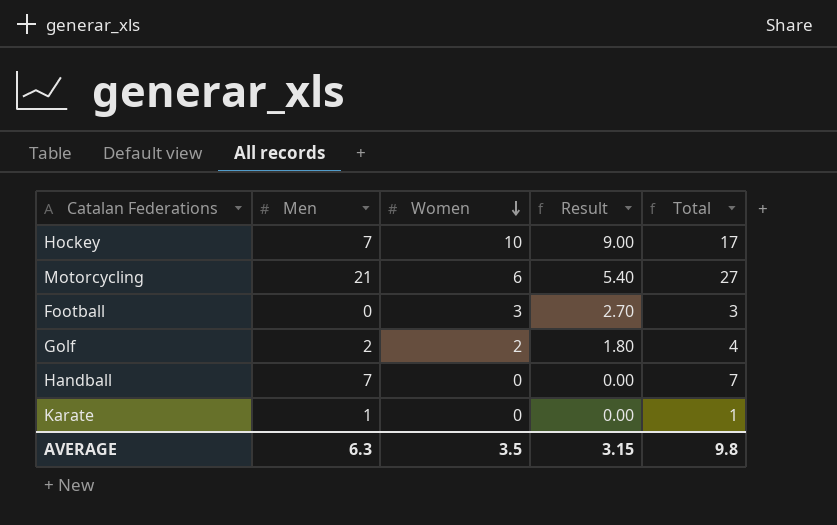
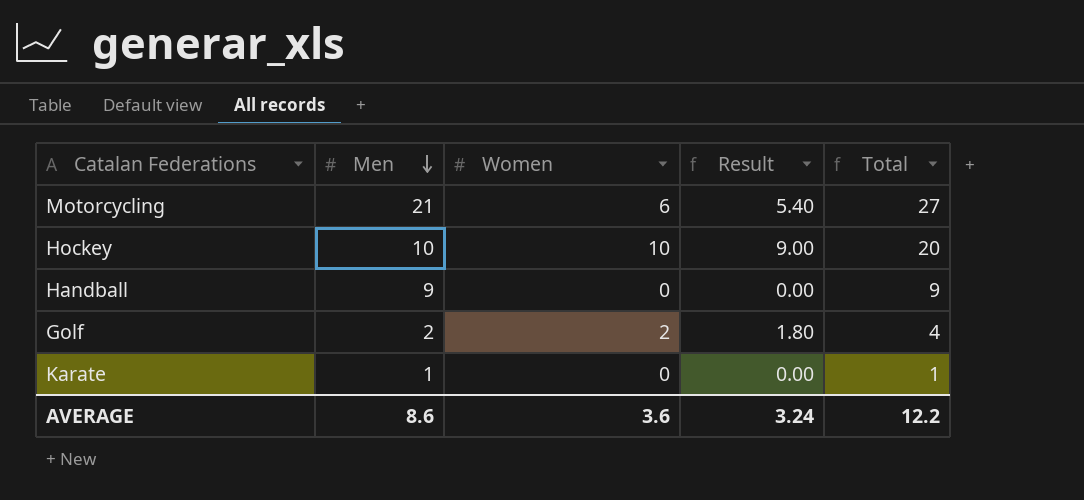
row order: Women descending -> Men descending
row Football: 0 | 3 | 2.70 | 3 -> none
Hockey | Men: 7 -> 10
Hockey | Total: 17 -> 20
Handball | Men: 7 -> 9
Handball | Total: 7 -> 9
AVERAGE | Men: 6.3 -> 8.6
AVERAGE | Women: 3.5 -> 3.6
AVERAGE | Result: 3.15 -> 3.24
AVERAGE | Total: 9.8 -> 12.2

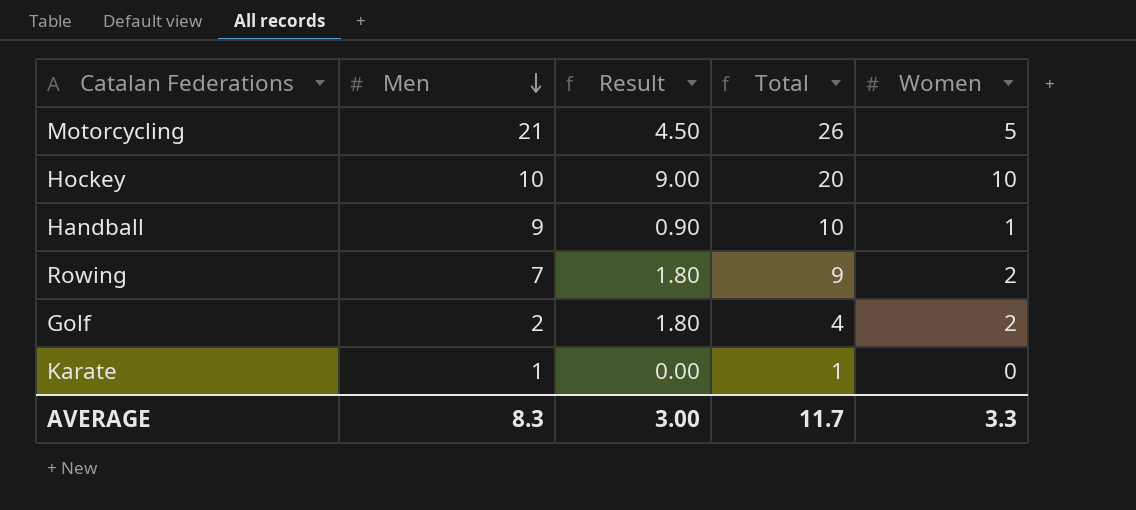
column Women | position: 3 -> 5
Motorcycling | Result: 5.40 -> 4.50
Motorcycling | Total: 27 -> 26
Motorcycling | Women: 6 -> 5
Handball | Result: 0.00 -> 0.90
Handball | Total: 9 -> 10
Handball | Women: 0 -> 1
row Rowing: none -> 7 | 1.80 | 9 | 2
AVERAGE | Men: 8.6 -> 8.3
AVERAGE | Result: 3.24 -> 3.00
AVERAGE | Total: 12.2 -> 11.7
AVERAGE | Women: 3.6 -> 3.3

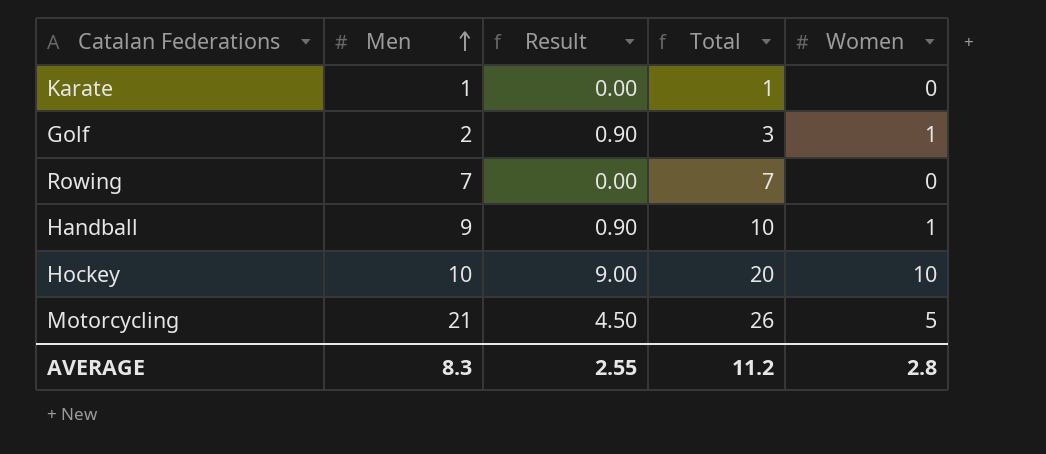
row order: Men descending -> Men ascending
Golf | Result: 1.80 -> 0.90
Golf | Total: 4 -> 3
Golf | Women: 2 -> 1
Rowing | Result: 1.80 -> 0.00
Rowing | Total: 9 -> 7
Rowing | Women: 2 -> 0
AVERAGE | Result: 3.00 -> 2.55
AVERAGE | Total: 11.7 -> 11.2
AVERAGE | Women: 3.3 -> 2.8

